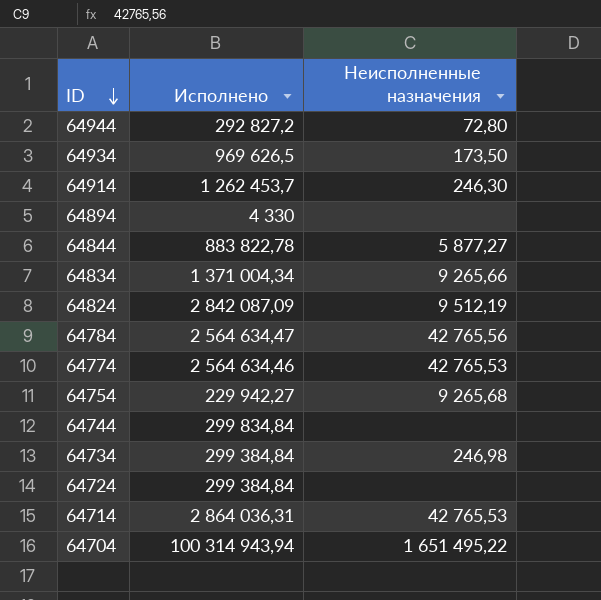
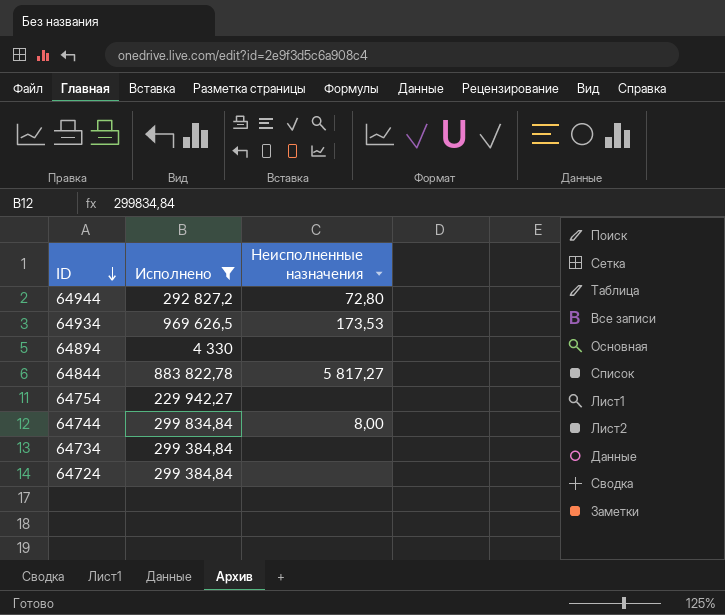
filter: none -> Исполнено <= 969 626,5
64934 | Неисполненные назначения: 173,50 -> 173,53
64844 | Неисполненные назначения: 5 877,27 -> 5 817,27
64754 | Неисполненные назначения: 9 265,68 -> none
64744 | Неисполненные назначения: none -> 8,00
64734 | Неисполненные назначения: 246,98 -> none

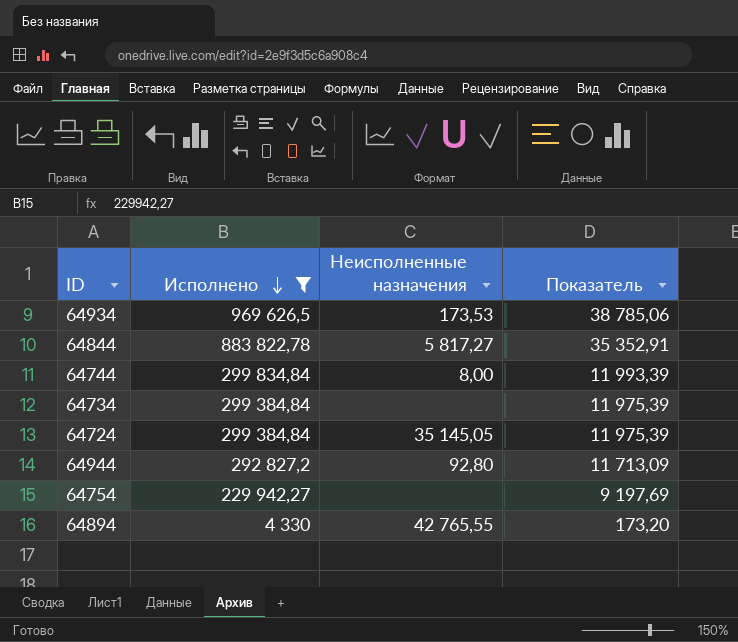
row order: ID descending -> Исполнено descending
column Показатель | formula: none -> [Исполнено] * 0,04
64724 | Неисполненные назначения: none -> 35 145,05
64944 | Неисполненные назначения: 72,80 -> 92,80
64894 | Неисполненные назначения: none -> 42 765,55

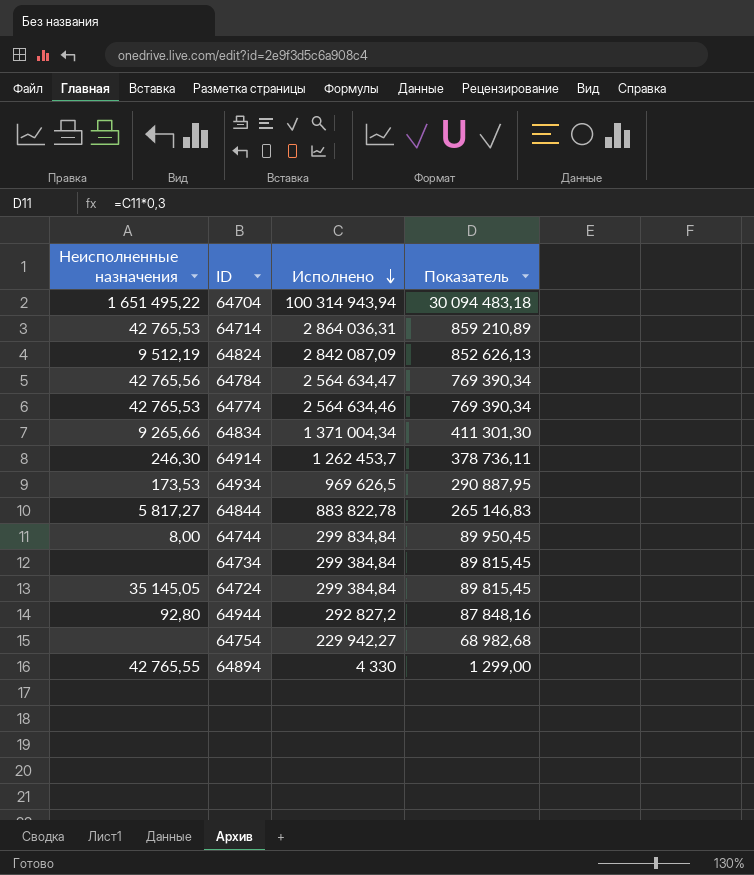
filter: Исполнено <= 969 626,5 -> none
column Неисполненные назначения | position: 3 -> 1
column Показатель | formula: [Исполнено] * 0,04 -> [Исполнено] * 0,3

